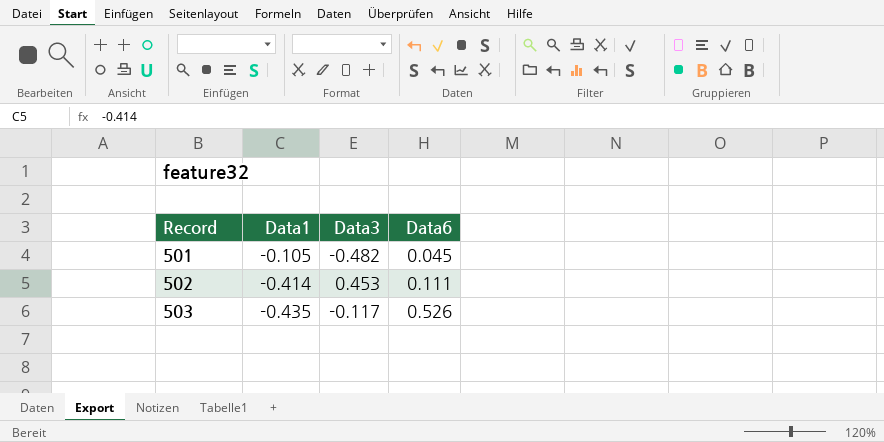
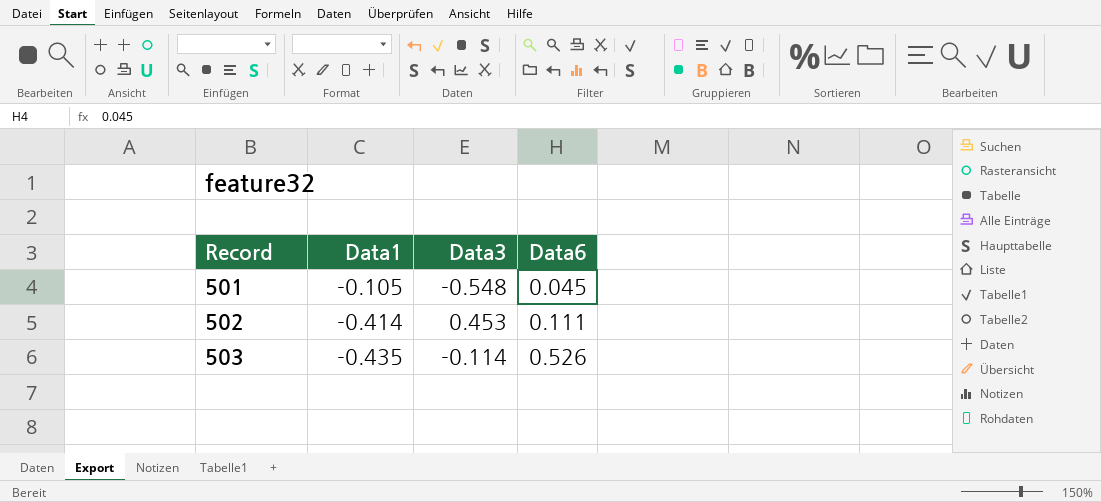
501 | Data3: -0.482 -> -0.548
503 | Data3: -0.117 -> -0.114

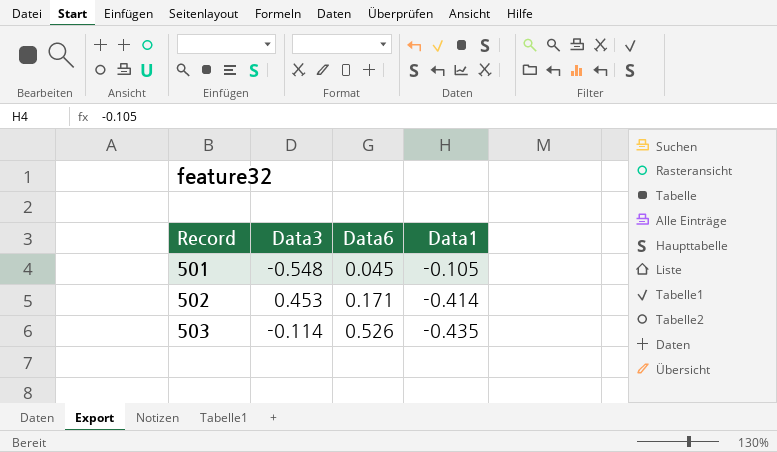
column Data1 | position: 2 -> 4
502 | Data6: 0.111 -> 0.171

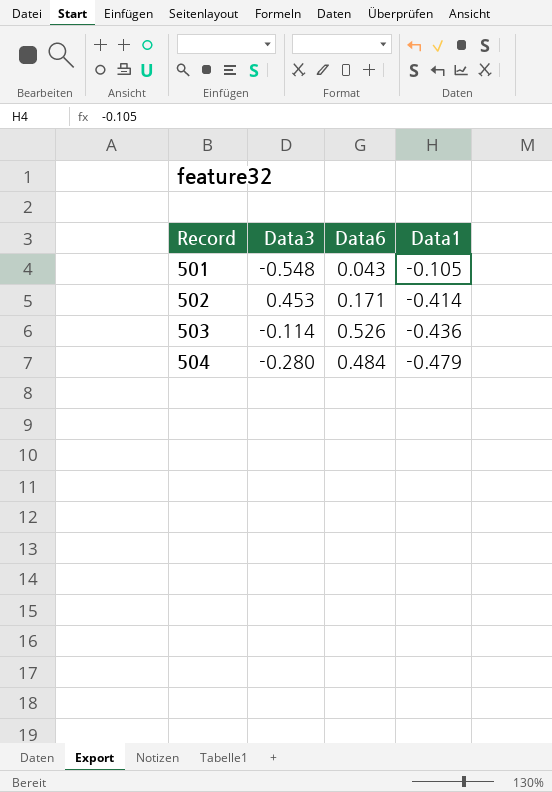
501 | Data6: 0.045 -> 0.043
503 | Data1: -0.435 -> -0.436
row 504: none -> -0.280 | 0.484 | -0.479

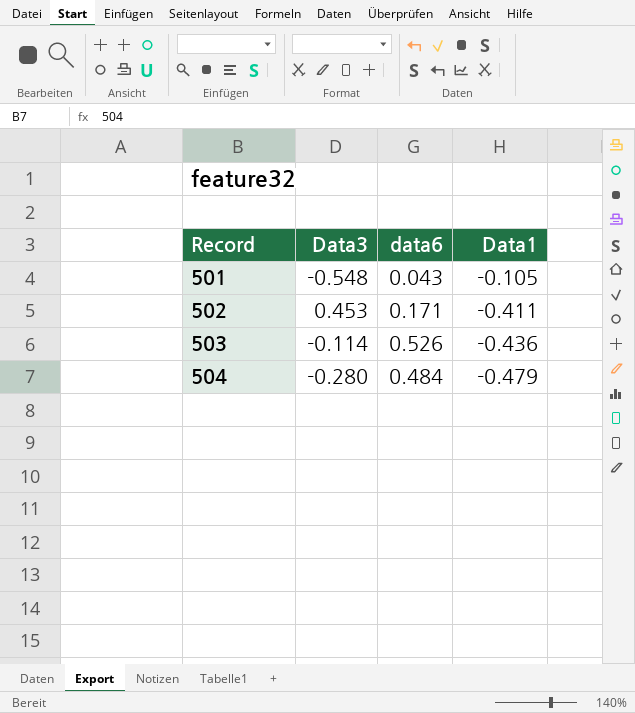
column name: Data6 -> data6
502 | Data1: -0.414 -> -0.411

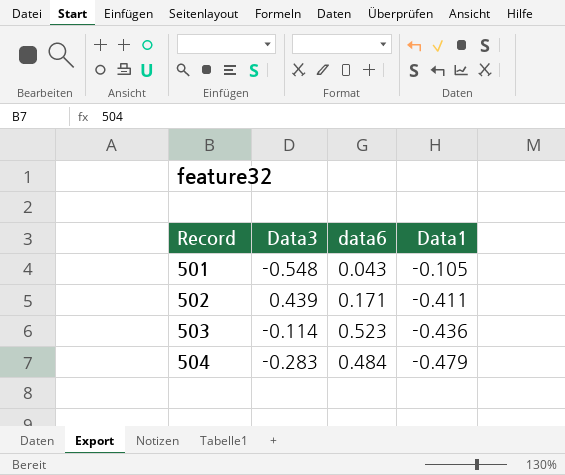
502 | Data3: 0.453 -> 0.439
503 | data6: 0.526 -> 0.523
504 | Data3: -0.280 -> -0.283

